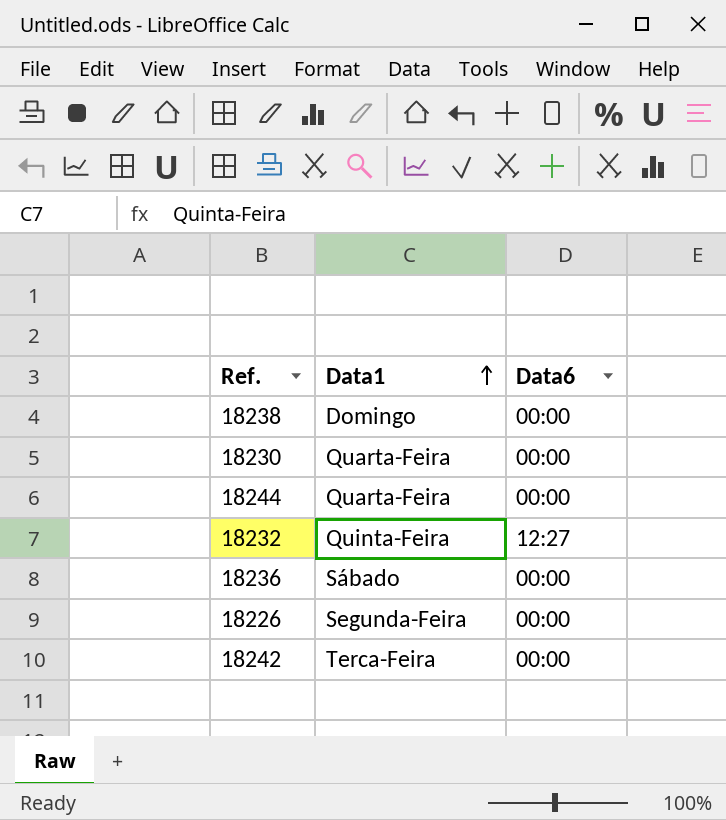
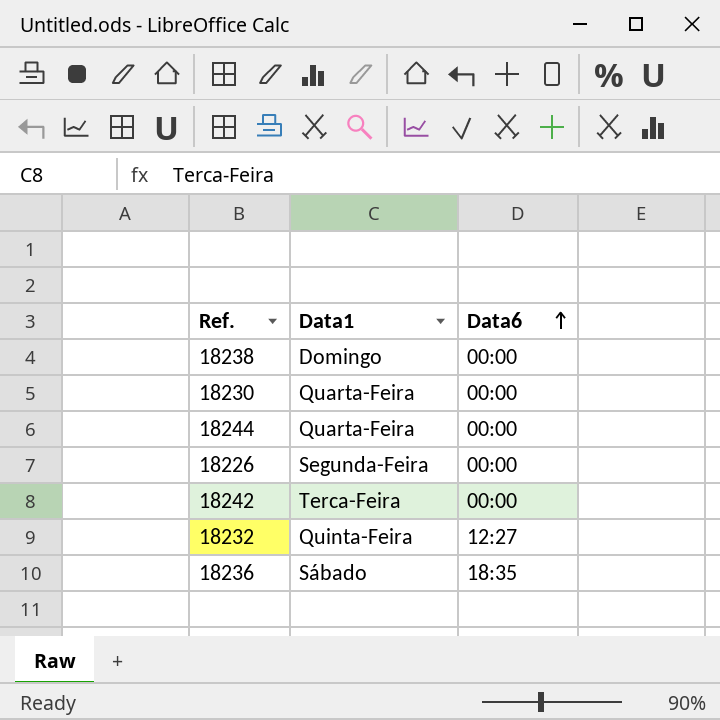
row order: Data1 ascending -> Data6 ascending
18236 | Data6: 00:00 -> 18:35

